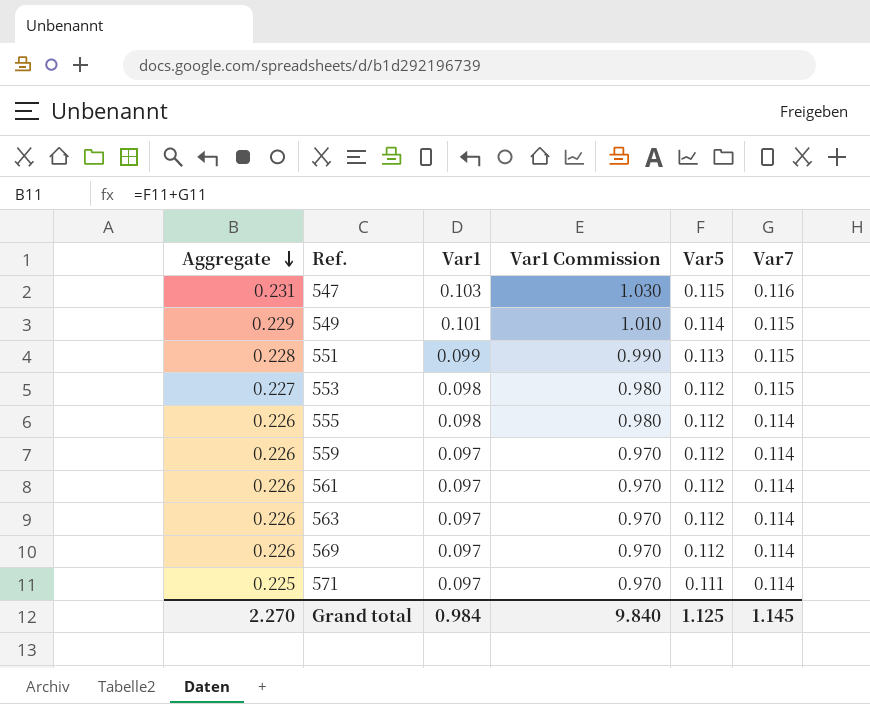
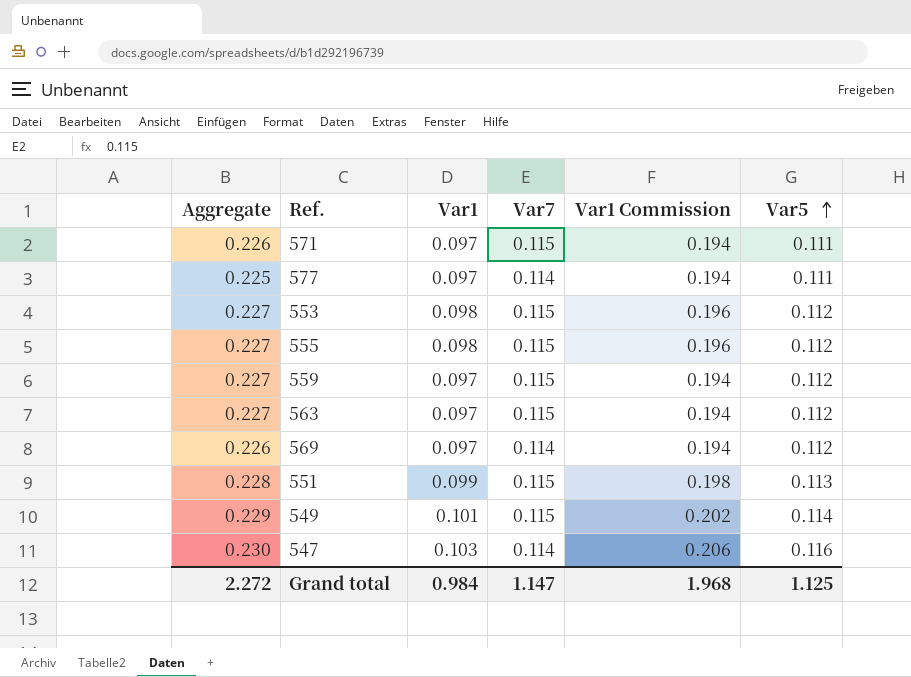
row order: Aggregate descending -> Var5 ascending
column Var7 | position: 6 -> 4
column Var1 Commission | formula: [Var1] * 10 -> [Var1] * 2
row 561: 0.226 | 0.097 | 0.970 | 0.112 | 0.114 -> none
571 | Aggregate: 0.225 -> 0.226
571 | Var7: 0.114 -> 0.115
row 577: none -> 0.225 | 0.097 | 0.114 | 0.194 | 0.111
555 | Aggregate: 0.226 -> 0.227
555 | Var7: 0.114 -> 0.115
559 | Aggregate: 0.226 -> 0.227
559 | Var7: 0.114 -> 0.115
563 | Aggregate: 0.226 -> 0.227
563 | Var7: 0.114 -> 0.115
547 | Aggregate: 0.231 -> 0.230
547 | Var7: 0.116 -> 0.114
547 | Var5: 0.115 -> 0.116
Grand total | Aggregate: 2.270 -> 2.272
Grand total | Var7: 1.145 -> 1.147
Grand total | Var1 Commission: 9.840 -> 1.968

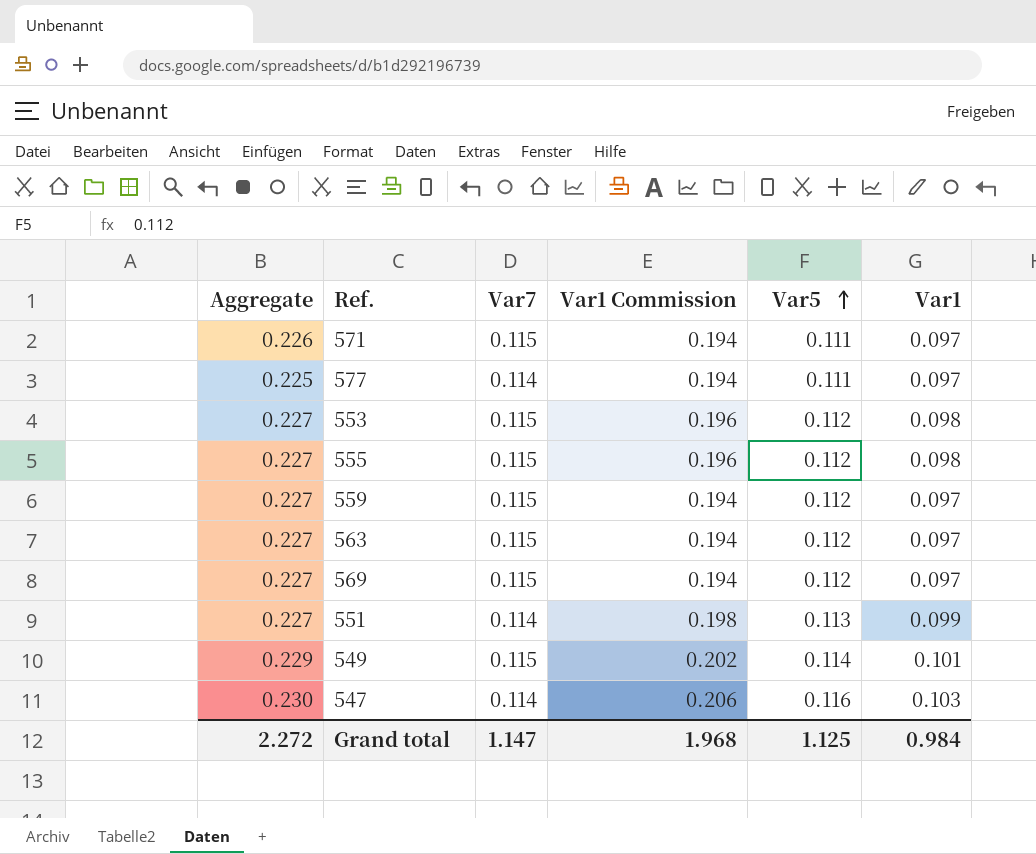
column Var1 | position: 3 -> 6
569 | Aggregate: 0.226 -> 0.227
569 | Var7: 0.114 -> 0.115
551 | Aggregate: 0.228 -> 0.227
551 | Var7: 0.115 -> 0.114

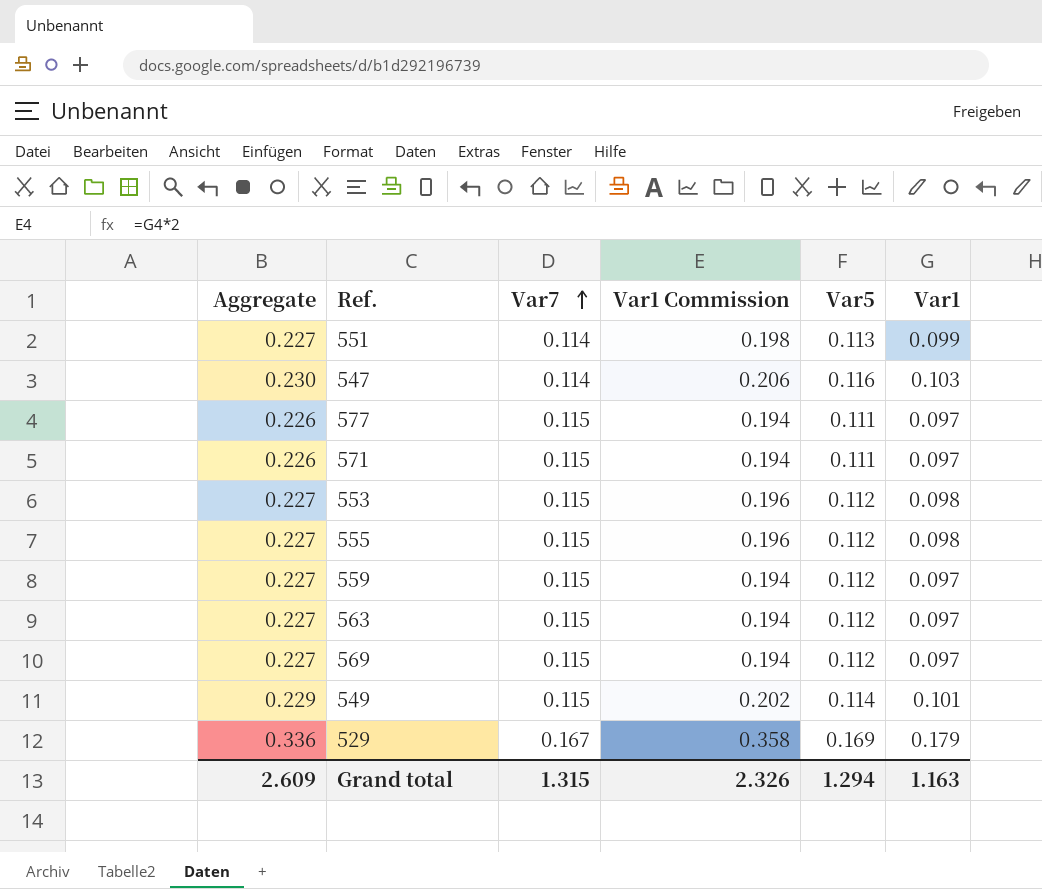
row order: Var5 ascending -> Var7 ascending
577 | Aggregate: 0.225 -> 0.226
577 | Var7: 0.114 -> 0.115
row 529: none -> 0.336 | 0.167 | 0.358 | 0.169 | 0.179
Grand total | Aggregate: 2.272 -> 2.609
Grand total | Var7: 1.147 -> 1.315
Grand total | Var1 Commission: 1.968 -> 2.326
Grand total | Var5: 1.125 -> 1.294
Grand total | Var1: 0.984 -> 1.163

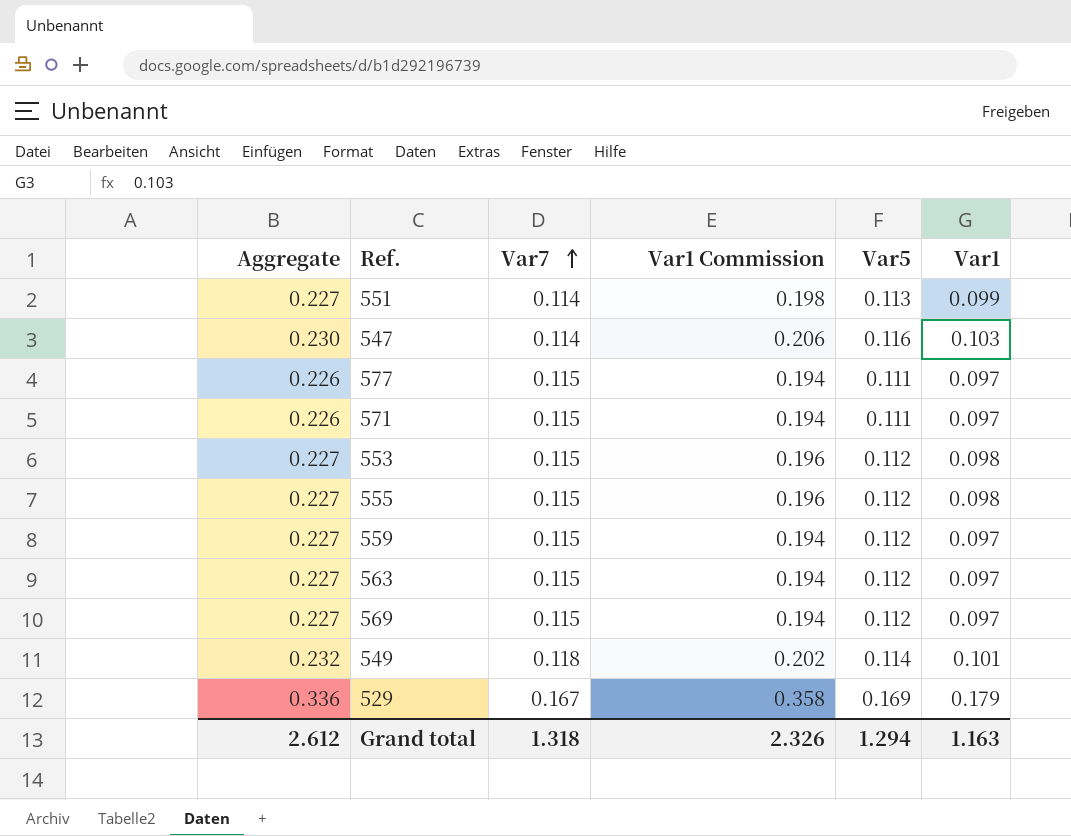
549 | Aggregate: 0.229 -> 0.232
549 | Var7: 0.115 -> 0.118
Grand total | Aggregate: 2.609 -> 2.612
Grand total | Var7: 1.315 -> 1.318

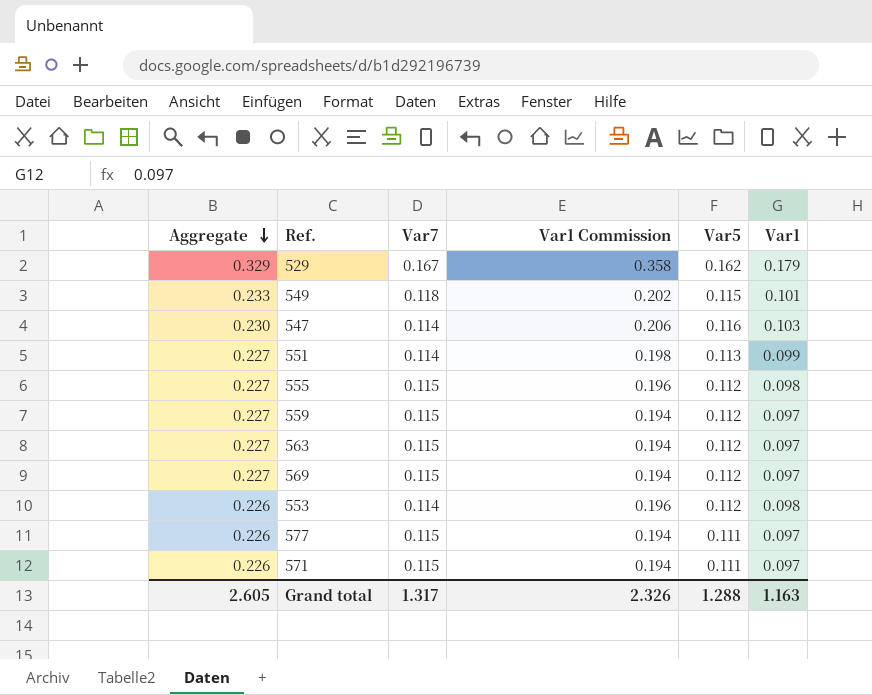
row order: Var7 ascending -> Aggregate descending
529 | Aggregate: 0.336 -> 0.329
529 | Var5: 0.169 -> 0.162
549 | Aggregate: 0.232 -> 0.233
549 | Var5: 0.114 -> 0.115
553 | Aggregate: 0.227 -> 0.226
553 | Var7: 0.115 -> 0.114
Grand total | Aggregate: 2.612 -> 2.605
Grand total | Var7: 1.318 -> 1.317
Grand total | Var5: 1.294 -> 1.288

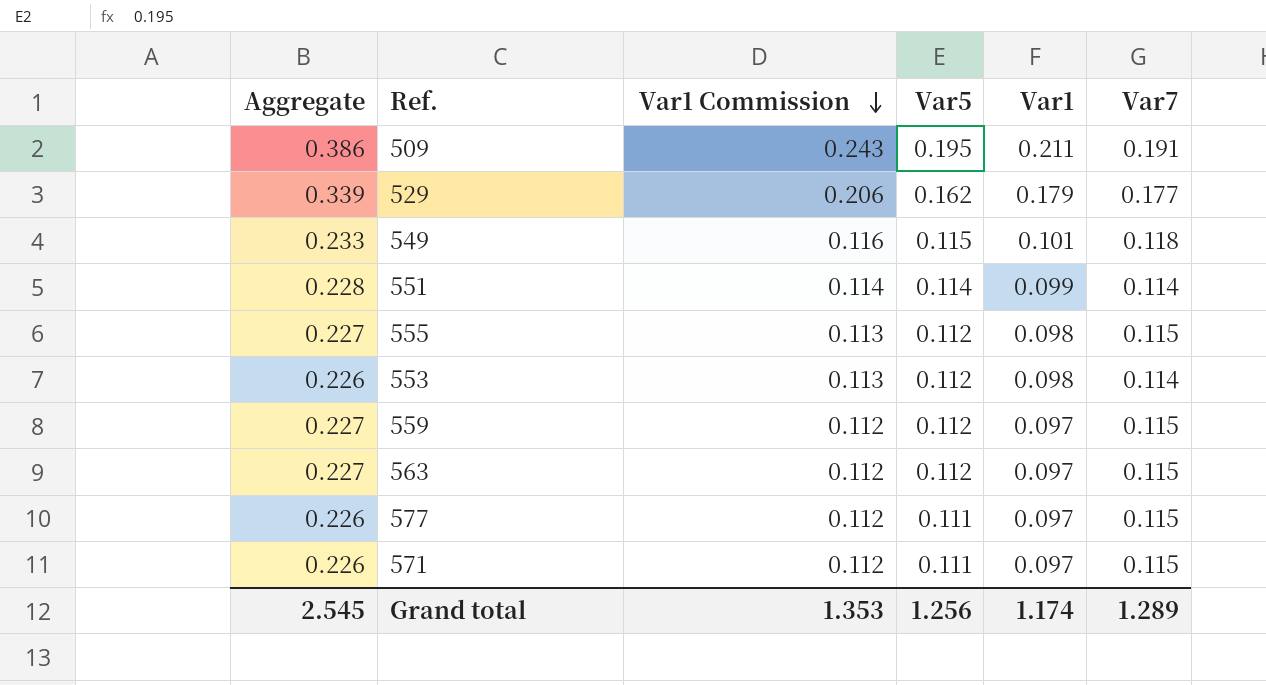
row order: Aggregate descending -> Var1 Commission descending
column Var1 Commission | formula: [Var1] * 2 -> [Var1] * 1.15
column Var7 | position: 3 -> 6
row 547: 0.230 | 0.114 | 0.206 | 0.116 | 0.103 -> none
row 569: 0.227 | 0.115 | 0.194 | 0.112 | 0.097 -> none
row 509: none -> 0.386 | 0.243 | 0.195 | 0.211 | 0.191
529 | Aggregate: 0.329 -> 0.339
529 | Var7: 0.167 -> 0.177
551 | Aggregate: 0.227 -> 0.228
551 | Var5: 0.113 -> 0.114
Grand total | Aggregate: 2.605 -> 2.545
Grand total | Var1 Commission: 2.326 -> 1.353
Grand total | Var5: 1.288 -> 1.256
Grand total | Var1: 1.163 -> 1.174
Grand total | Var7: 1.317 -> 1.289

